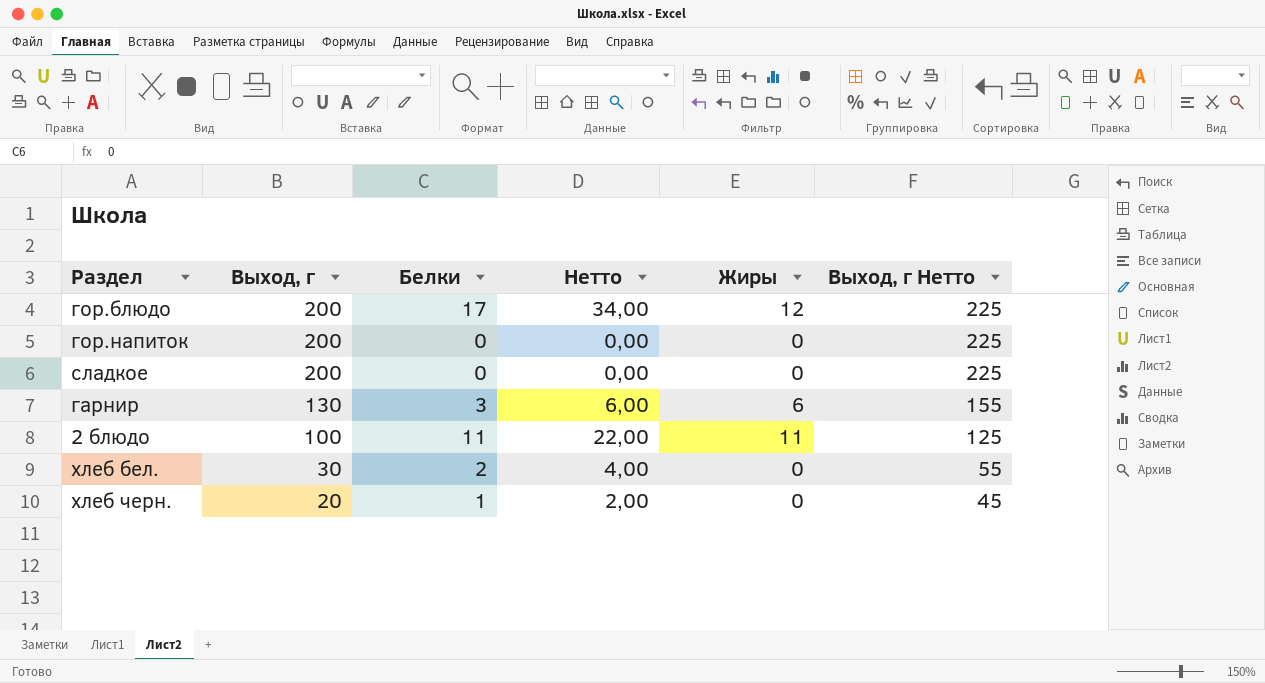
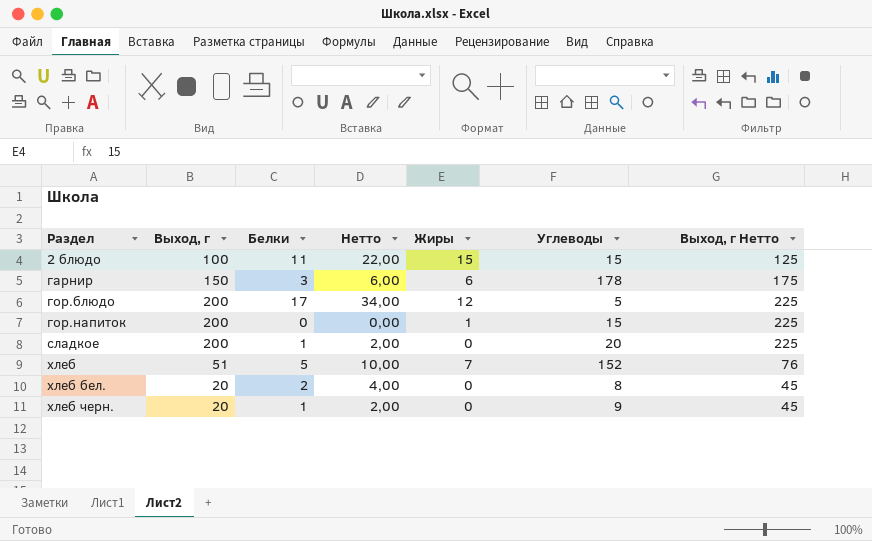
row order: Выход, г descending -> Раздел ascending
column Углеводы | position: none -> 6
2 блюдо | Жиры: 11 -> 15
гарнир | Выход, г: 130 -> 150
гарнир | Выход, г Нетто: 155 -> 175
гор.напиток | Жиры: 0 -> 1
сладкое | Белки: 0 -> 1
сладкое | Нетто: 0,00 -> 2,00
row хлеб: none -> 51 | 5 | 10,00 | 7 | 152 | 76
хлеб бел. | Выход, г: 30 -> 20
хлеб бел. | Выход, г Нетто: 55 -> 45

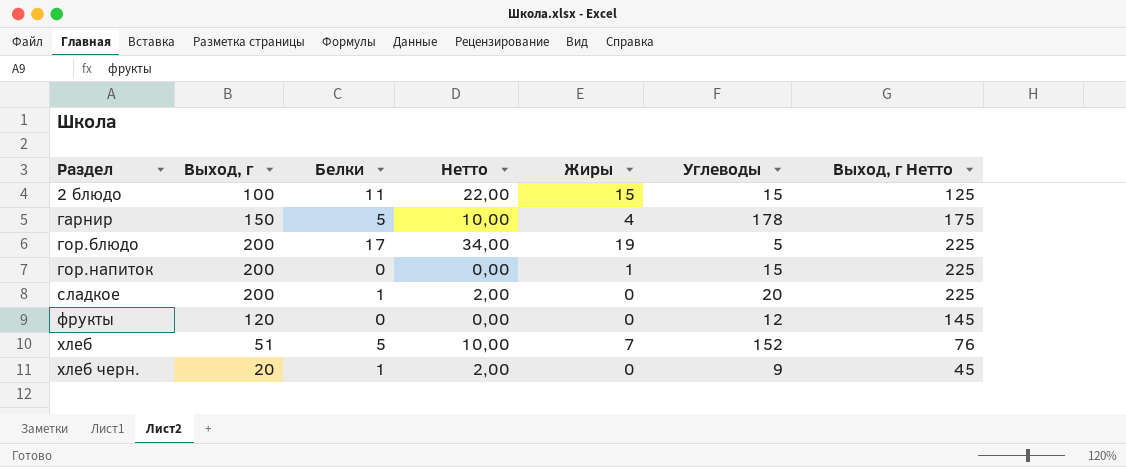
row хлеб бел.: 20 | 2 | 4,00 | 0 | 8 | 45 -> none
гарнир | Белки: 3 -> 5
гарнир | Нетто: 6,00 -> 10,00
гарнир | Жиры: 6 -> 4
гор.блюдо | Жиры: 12 -> 19
row фрукты: none -> 120 | 0 | 0,00 | 0 | 12 | 145

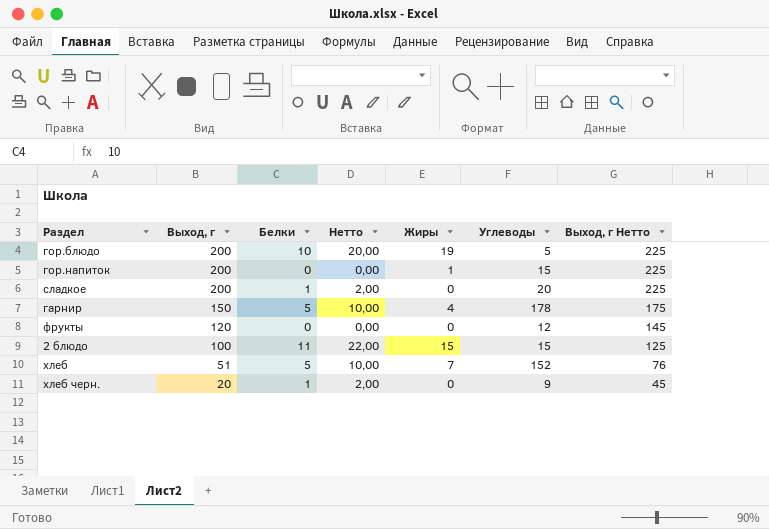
row order: Раздел ascending -> Выход, г descending
гор.блюдо | Белки: 17 -> 10
гор.блюдо | Нетто: 34,00 -> 20,00

